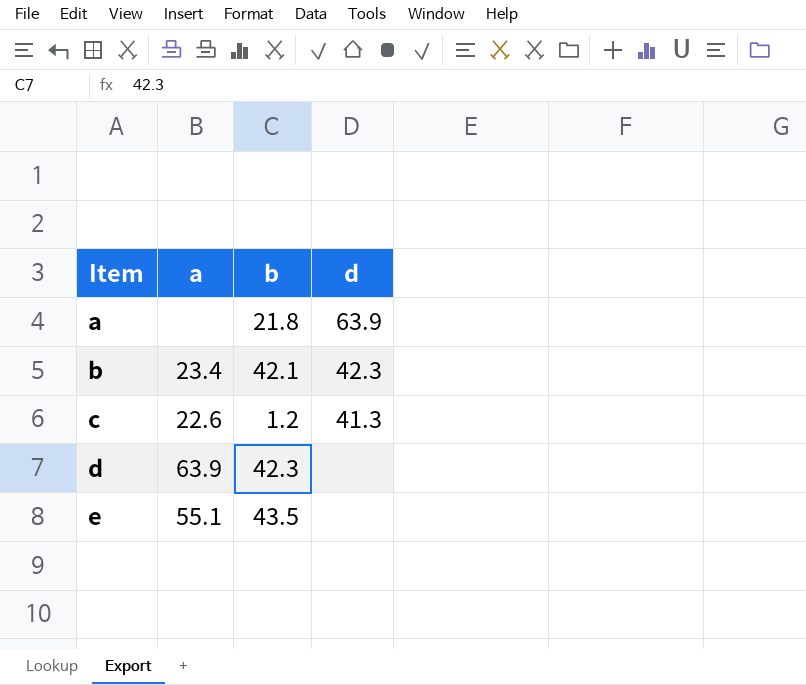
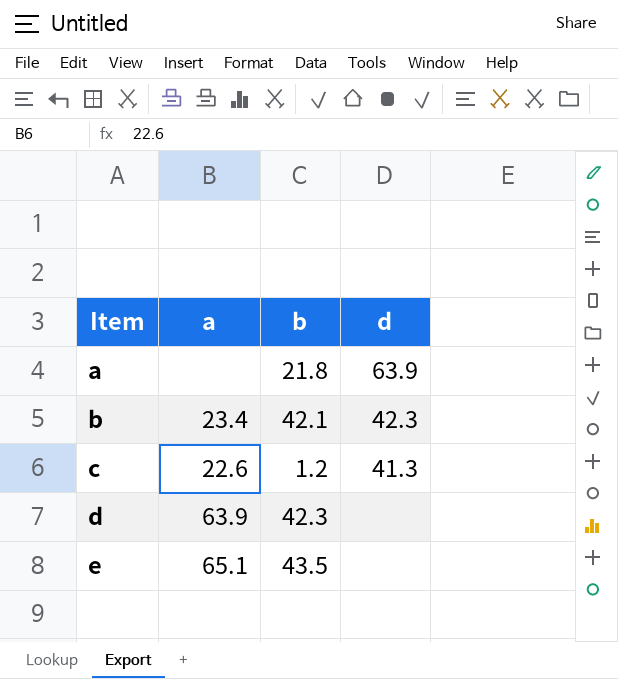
e | a: 55.1 -> 65.1

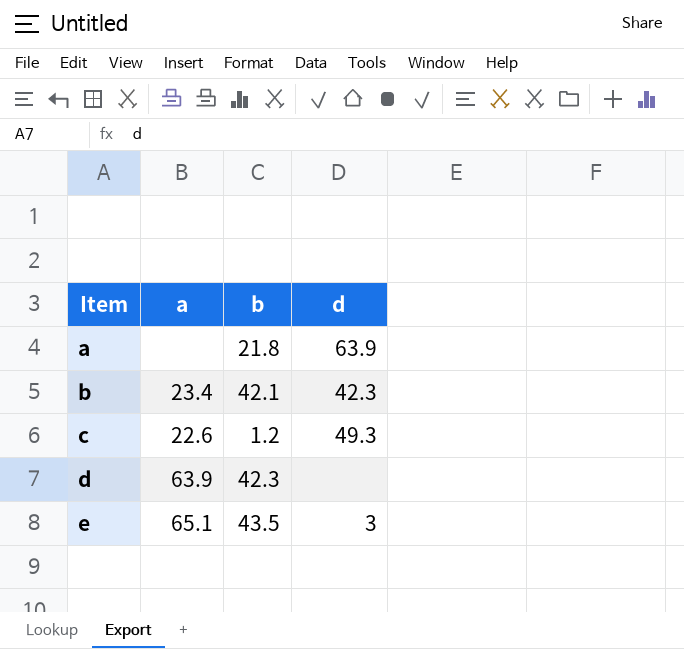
c | d: 41.3 -> 49.3
e | d: none -> 3

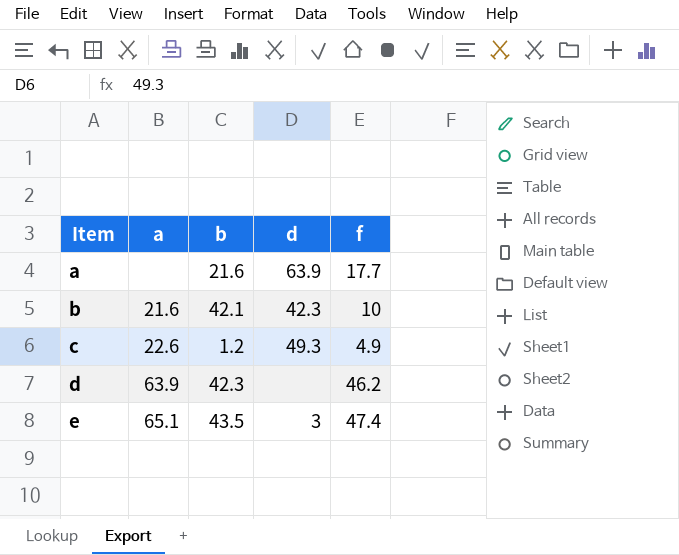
column f | position: none -> 5
a | b: 21.8 -> 21.6
b | a: 23.4 -> 21.6

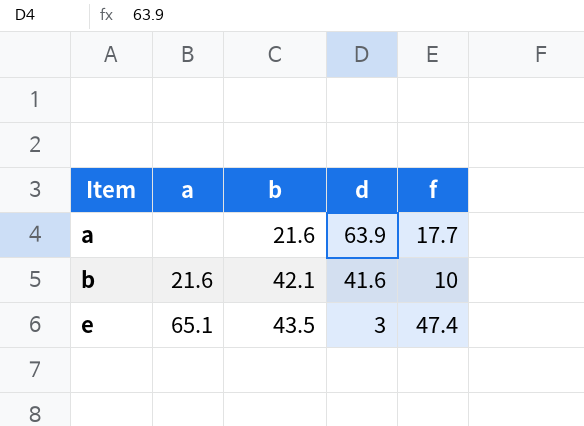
row c: 22.6 | 1.2 | 49.3 | 4.9 -> none
row d: 63.9 | 42.3 | none | 46.2 -> none
b | d: 42.3 -> 41.6

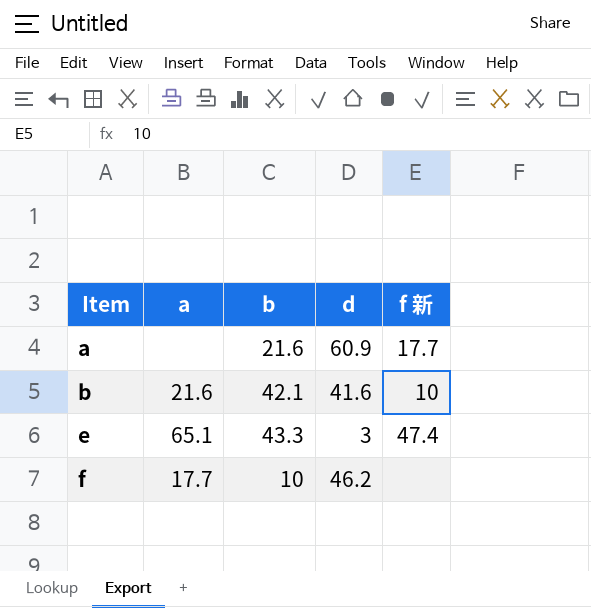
column name: f -> f 新
a | d: 63.9 -> 60.9
e | b: 43.5 -> 43.3
row f: none -> 17.7 | 10 | 46.2 | none

